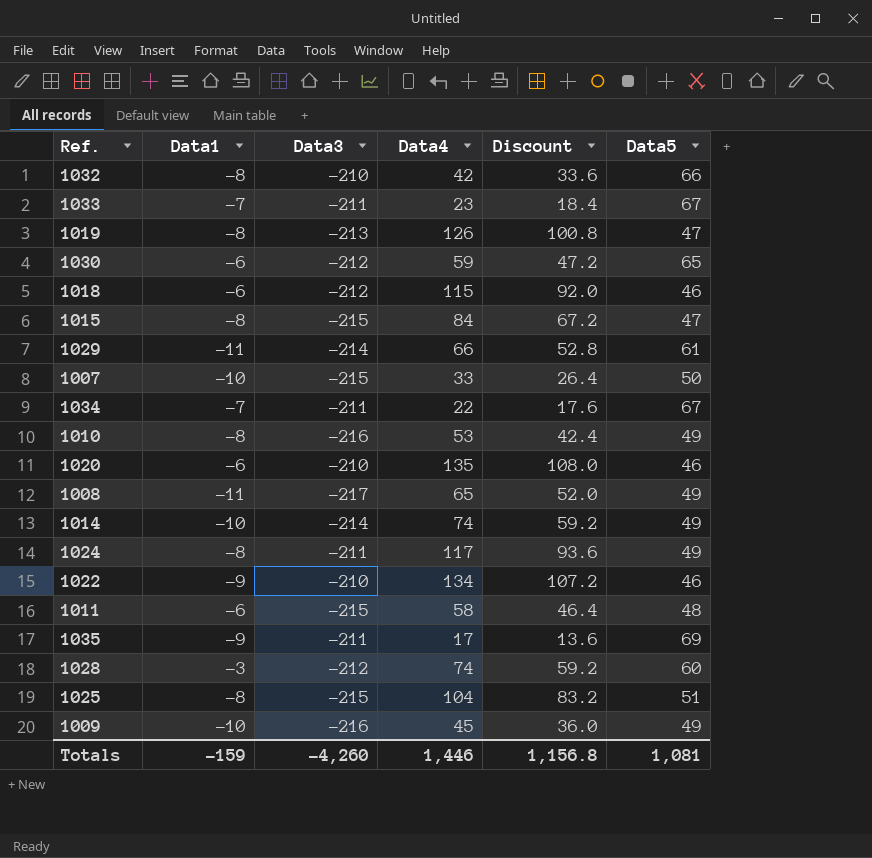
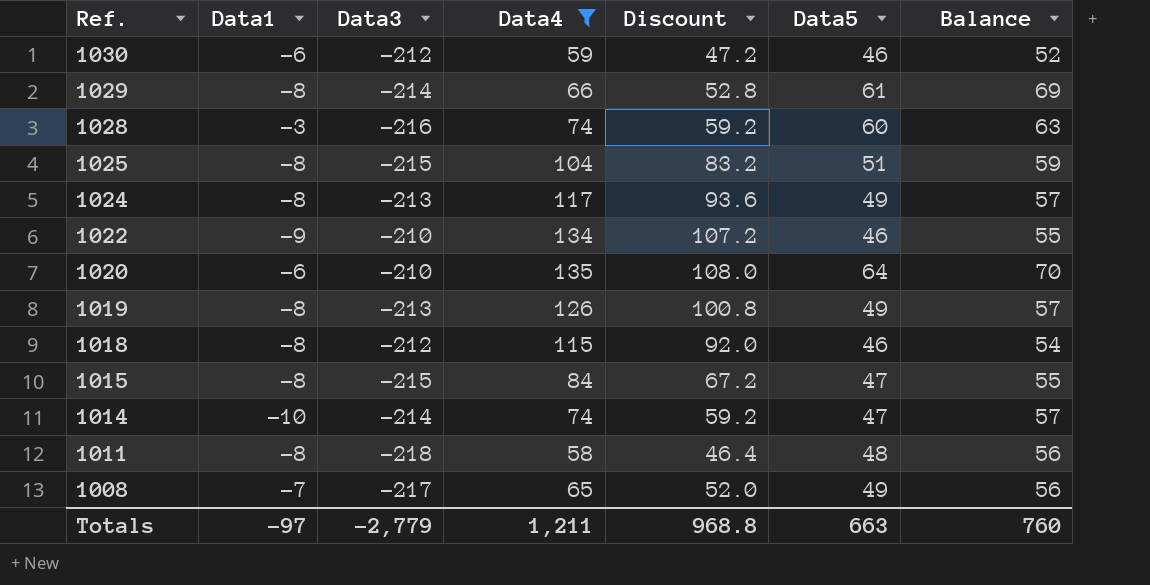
filter: none -> Data4 >= 58
row order: none -> Ref. descending
column Balance | formula: none -> [Data5] - [Data1]
1030 | Data5: 65 -> 46
1029 | Data1: -11 -> -8
1028 | Data3: -212 -> -216
1024 | Data3: -211 -> -213
1020 | Data5: 46 -> 64
1019 | Data5: 47 -> 49
1018 | Data1: -6 -> -8
1014 | Data5: 49 -> 47
1011 | Data1: -6 -> -8
1011 | Data3: -215 -> -218
1008 | Data1: -11 -> -7
Totals | Data1: -159 -> -97
Totals | Data3: -4,260 -> -2,779
Totals | Data4: 1,446 -> 1,211
Totals | Discount: 1,156.8 -> 968.8
Totals | Data5: 1,081 -> 663

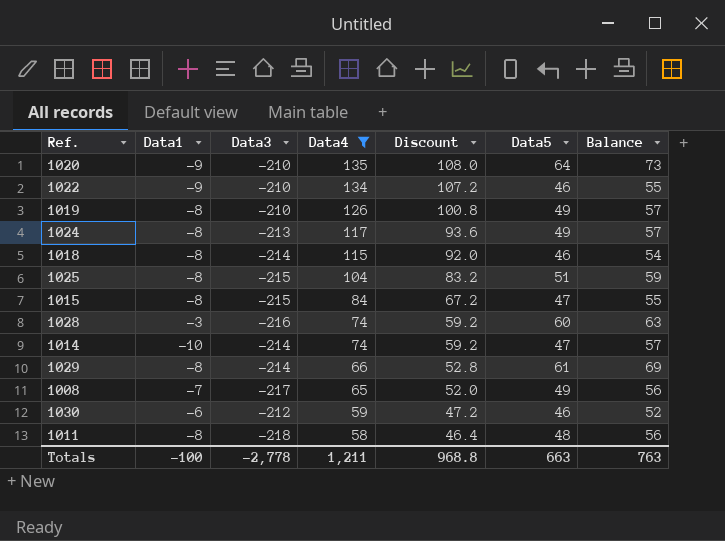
row order: Ref. descending -> Data4 descending
1020 | Data1: -6 -> -9
1020 | Balance: 70 -> 73
1019 | Data3: -213 -> -210
1018 | Data3: -212 -> -214
Totals | Data1: -97 -> -100
Totals | Data3: -2,779 -> -2,778
Totals | Balance: 760 -> 763

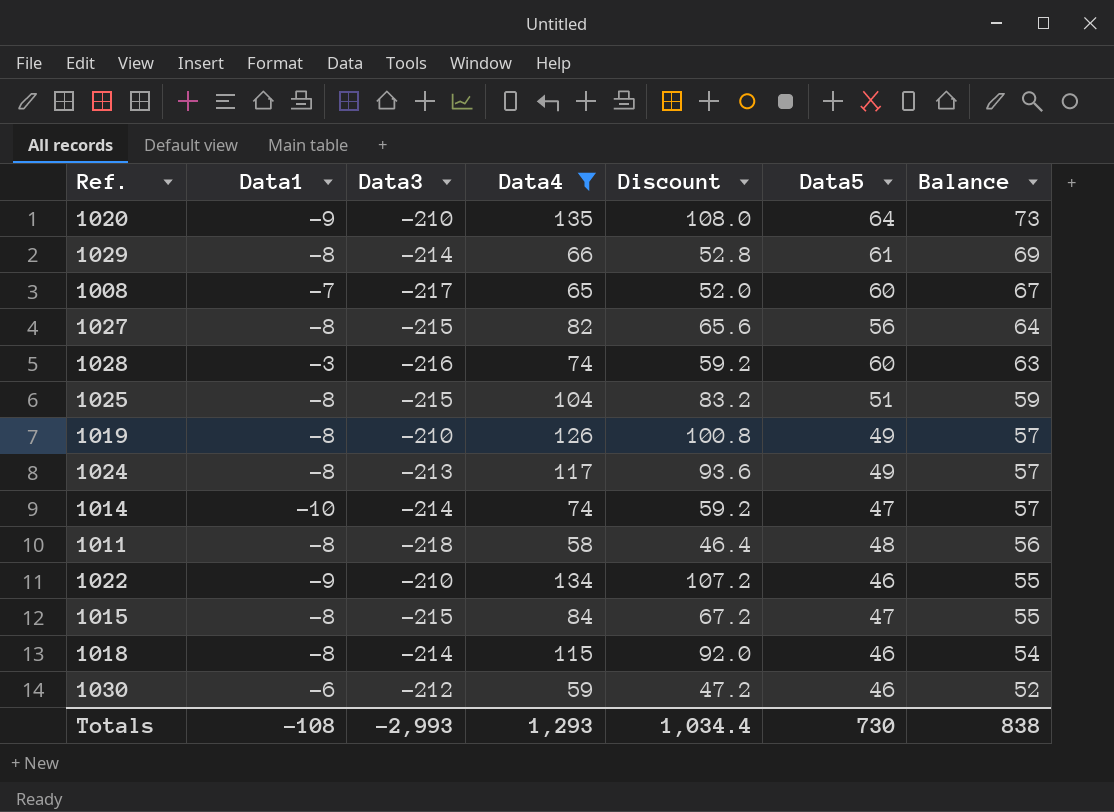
row order: Data4 descending -> Balance descending
1008 | Data5: 49 -> 60
1008 | Balance: 56 -> 67
row 1027: none -> -8 | -215 | 82 | 65.6 | 56 | 64
Totals | Data1: -100 -> -108
Totals | Data3: -2,778 -> -2,993
Totals | Data4: 1,211 -> 1,293
Totals | Discount: 968.8 -> 1,034.4
Totals | Data5: 663 -> 730
Totals | Balance: 763 -> 838

